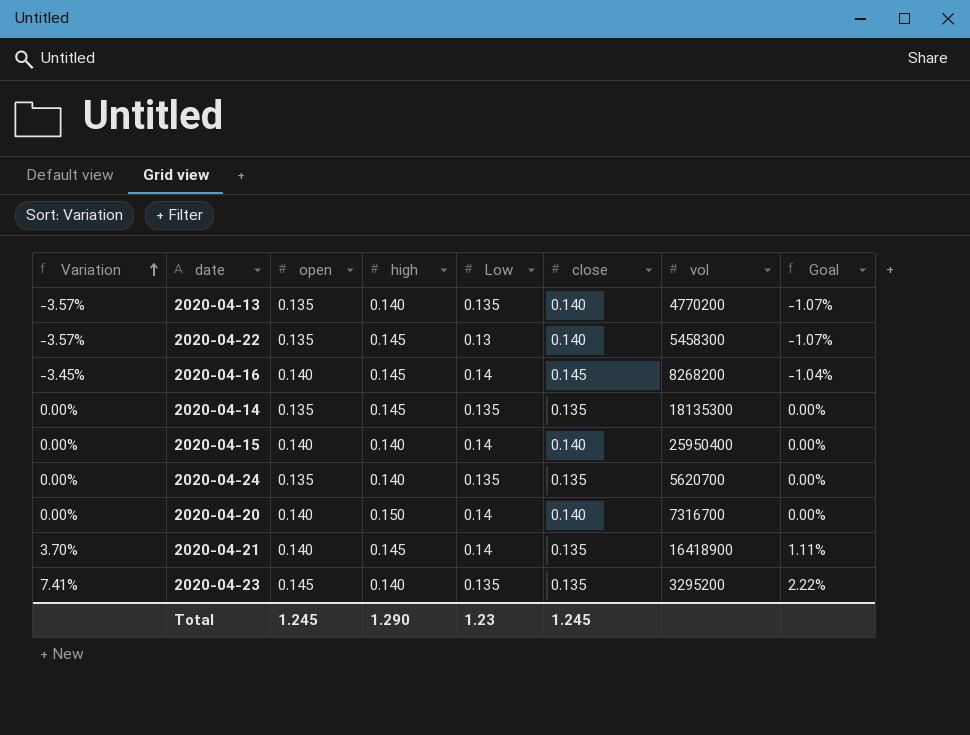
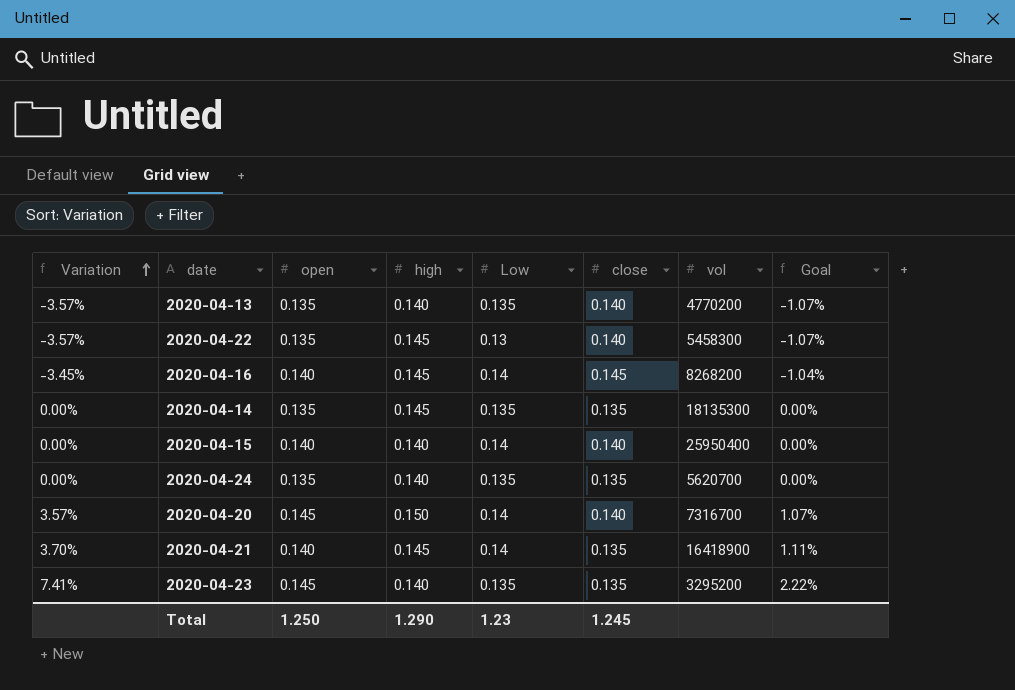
2020-04-20 | Variation: 0.00% -> 3.57%
2020-04-20 | open: 0.140 -> 0.145
2020-04-20 | Goal: 0.00% -> 1.07%
Total | open: 1.245 -> 1.250

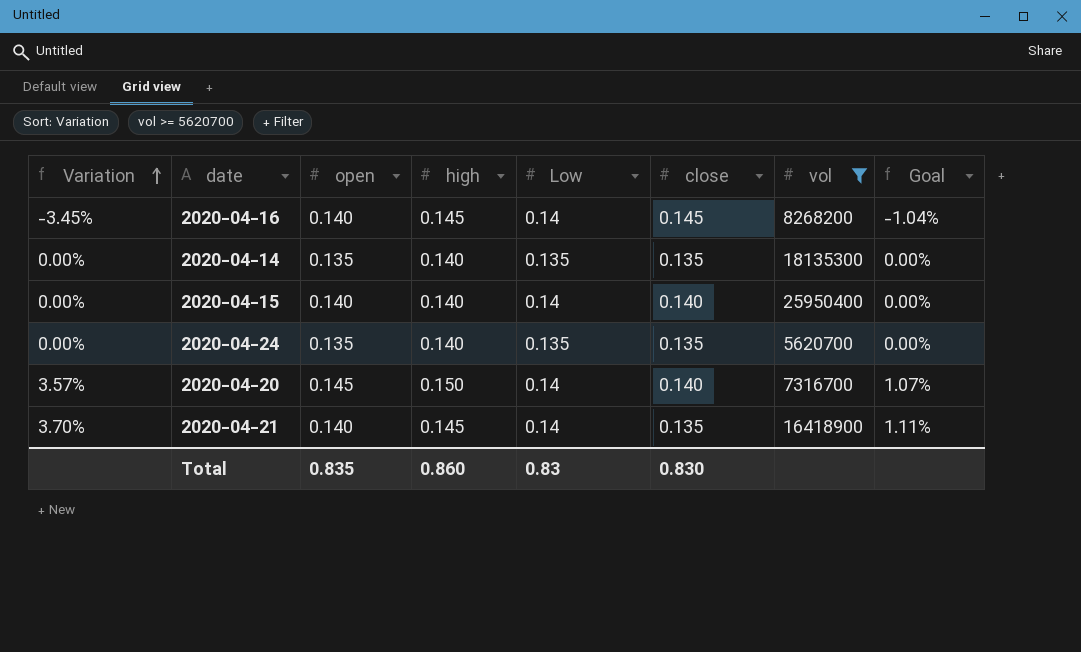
filter: none -> vol >= 5620700
2020-04-14 | high: 0.145 -> 0.140
Total | open: 1.250 -> 0.835
Total | high: 1.290 -> 0.860
Total | Low: 1.23 -> 0.83
Total | close: 1.245 -> 0.830

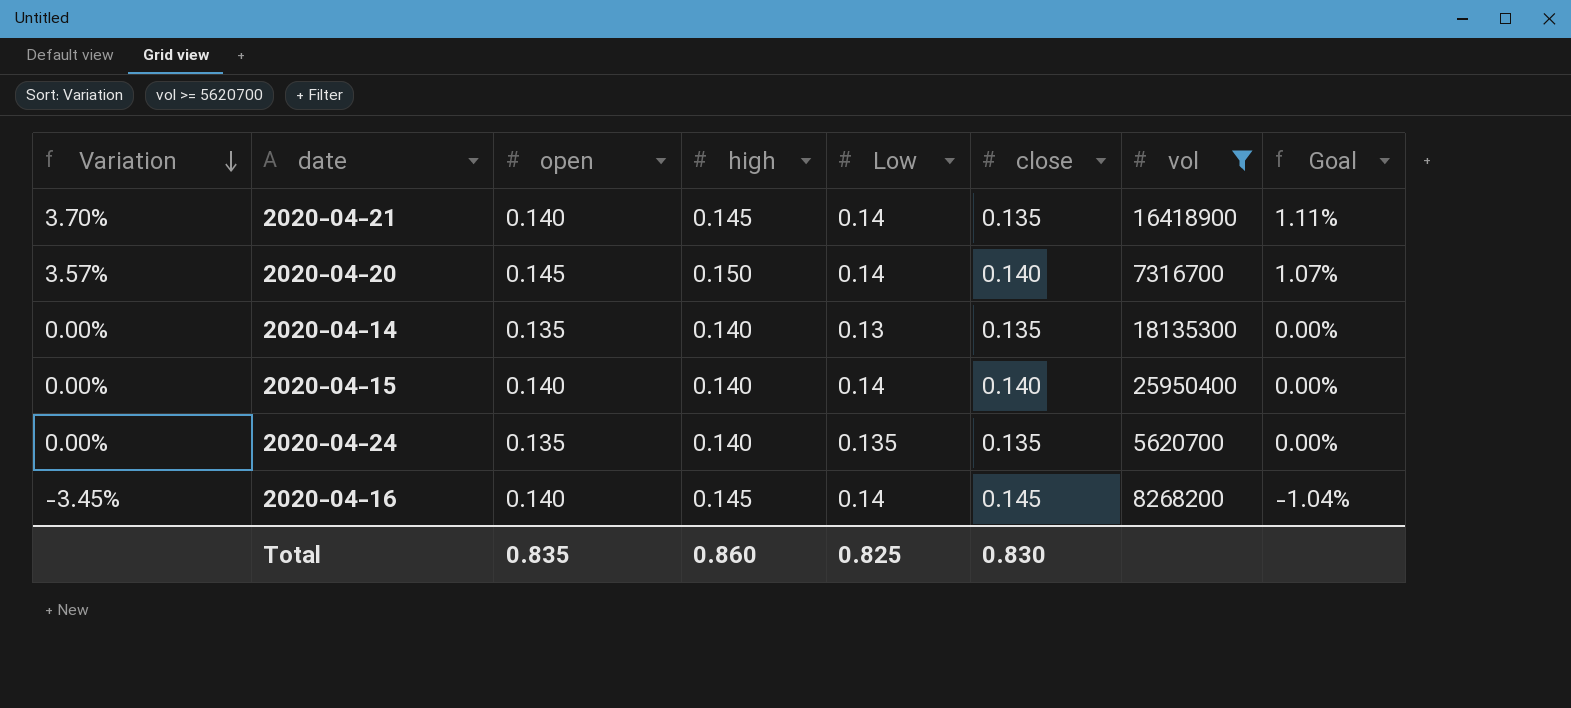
row order: Variation ascending -> Variation descending
2020-04-14 | Low: 0.135 -> 0.13
Total | Low: 0.83 -> 0.825

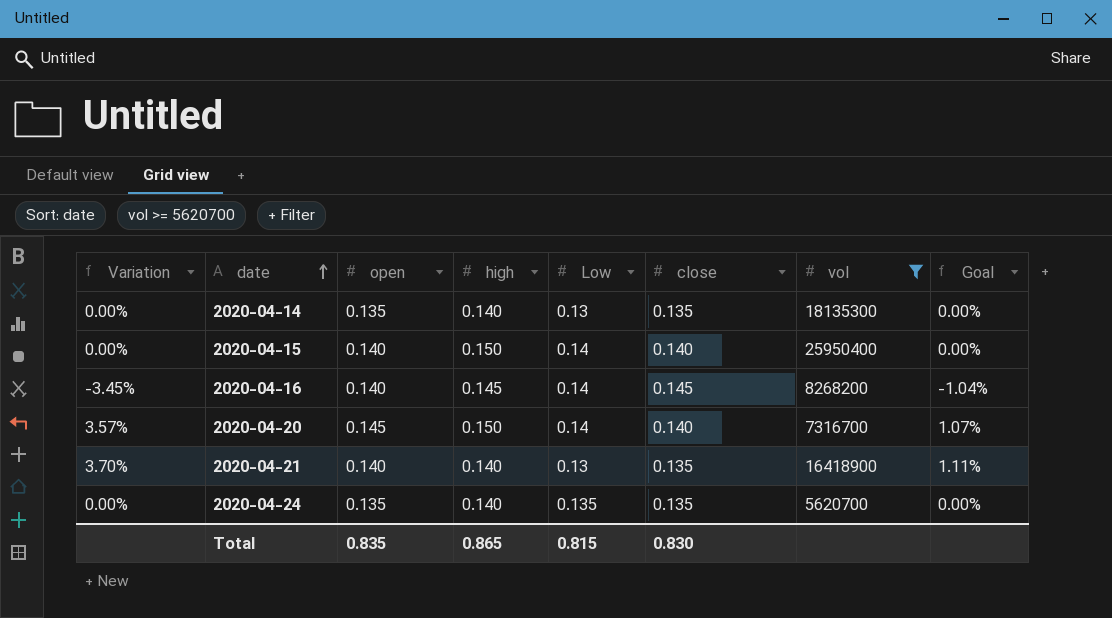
row order: Variation descending -> date ascending
2020-04-15 | high: 0.140 -> 0.150
2020-04-21 | high: 0.145 -> 0.140
2020-04-21 | Low: 0.14 -> 0.13
Total | high: 0.860 -> 0.865
Total | Low: 0.825 -> 0.815

